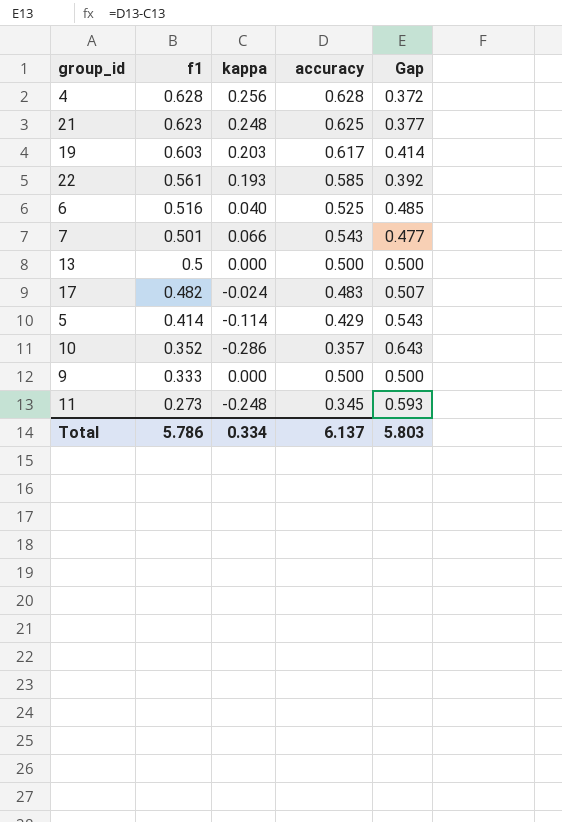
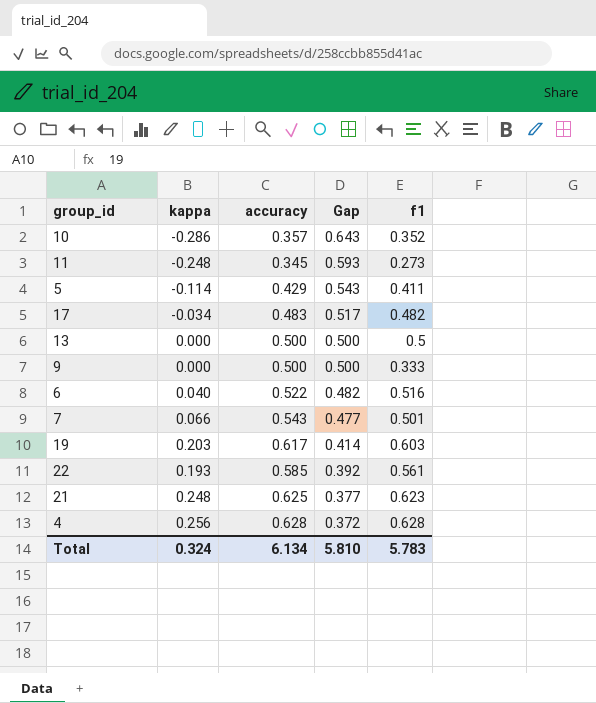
row order: f1 descending -> Gap descending
column f1 | position: 2 -> 5
5 | f1: 0.414 -> 0.411
17 | kappa: -0.024 -> -0.034
17 | Gap: 0.507 -> 0.517
6 | accuracy: 0.525 -> 0.522
6 | Gap: 0.485 -> 0.482
Total | kappa: 0.334 -> 0.324
Total | accuracy: 6.137 -> 6.134
Total | Gap: 5.803 -> 5.810
Total | f1: 5.786 -> 5.783

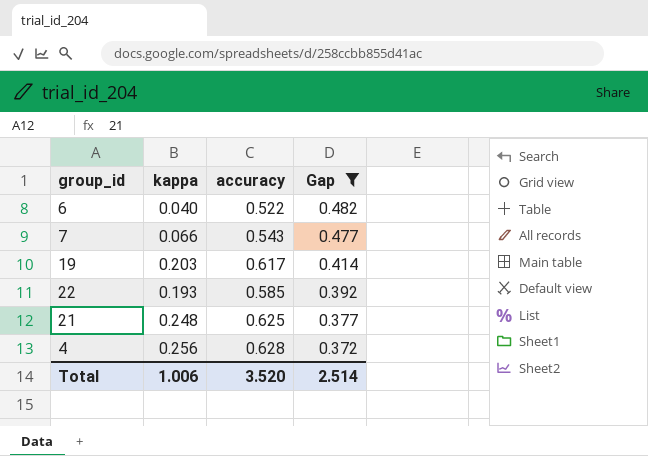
filter: none -> Gap <= 0.482
column f1 | position: 5 -> none
Total | kappa: 0.324 -> 1.006
Total | accuracy: 6.134 -> 3.520
Total | Gap: 5.810 -> 2.514

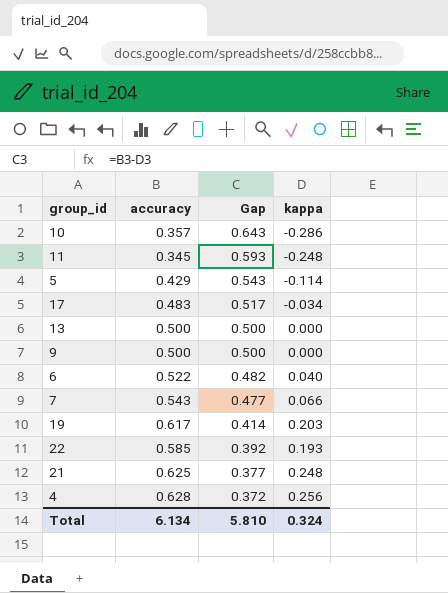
filter: Gap <= 0.482 -> none
column kappa | position: 2 -> 4
Total | accuracy: 3.520 -> 6.134
Total | Gap: 2.514 -> 5.810
Total | kappa: 1.006 -> 0.324

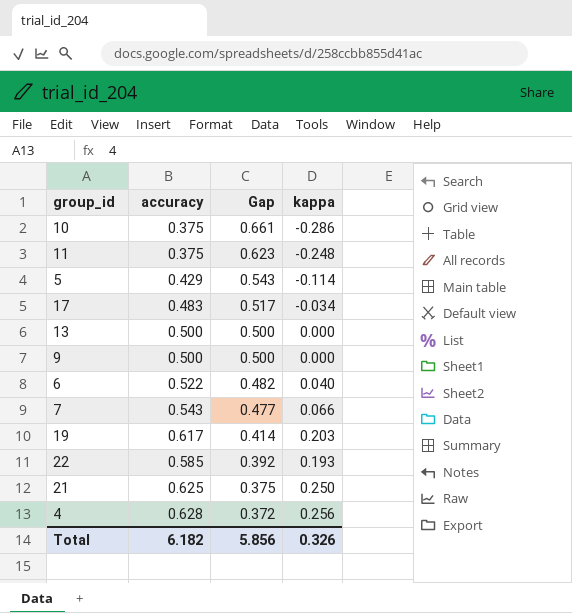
10 | accuracy: 0.357 -> 0.375
10 | Gap: 0.643 -> 0.661
11 | accuracy: 0.345 -> 0.375
11 | Gap: 0.593 -> 0.623
21 | Gap: 0.377 -> 0.375
21 | kappa: 0.248 -> 0.250
Total | accuracy: 6.134 -> 6.182
Total | Gap: 5.810 -> 5.856
Total | kappa: 0.324 -> 0.326

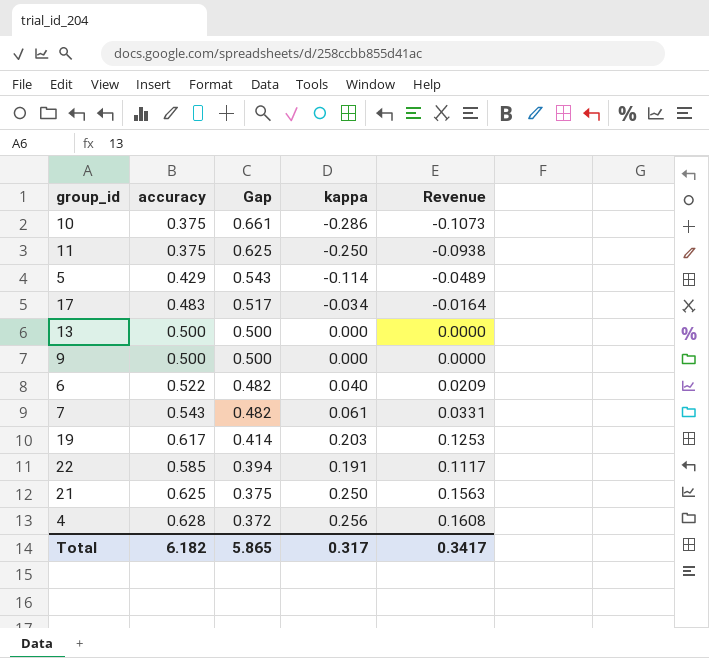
column Revenue | formula: none -> [accuracy] * [kappa]
11 | Gap: 0.623 -> 0.625
11 | kappa: -0.248 -> -0.250
7 | Gap: 0.477 -> 0.482
7 | kappa: 0.066 -> 0.061
22 | Gap: 0.392 -> 0.394
22 | kappa: 0.193 -> 0.191
Total | Gap: 5.856 -> 5.865
Total | kappa: 0.326 -> 0.317

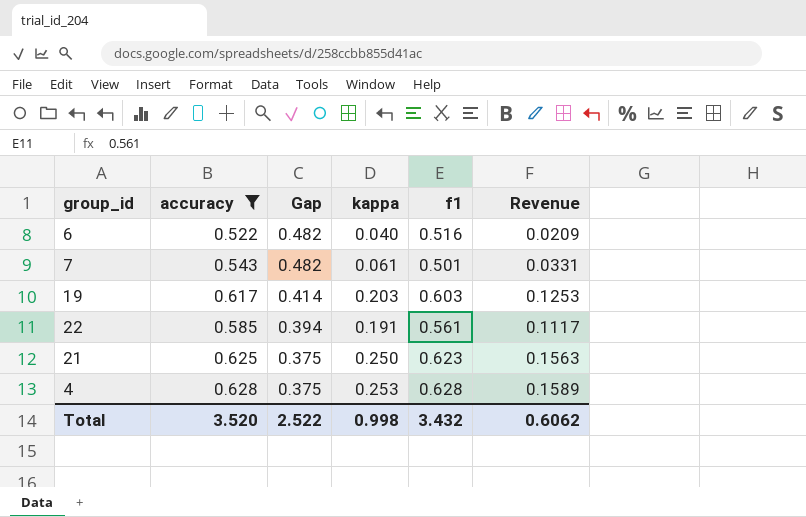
filter: none -> accuracy >= 0.522
column f1 | position: none -> 5
4 | Gap: 0.372 -> 0.375
4 | kappa: 0.256 -> 0.253
4 | Revenue: 0.1608 -> 0.1589
Total | accuracy: 6.182 -> 3.520
Total | Gap: 5.865 -> 2.522
Total | kappa: 0.317 -> 0.998
Total | Revenue: 0.3417 -> 0.6062

